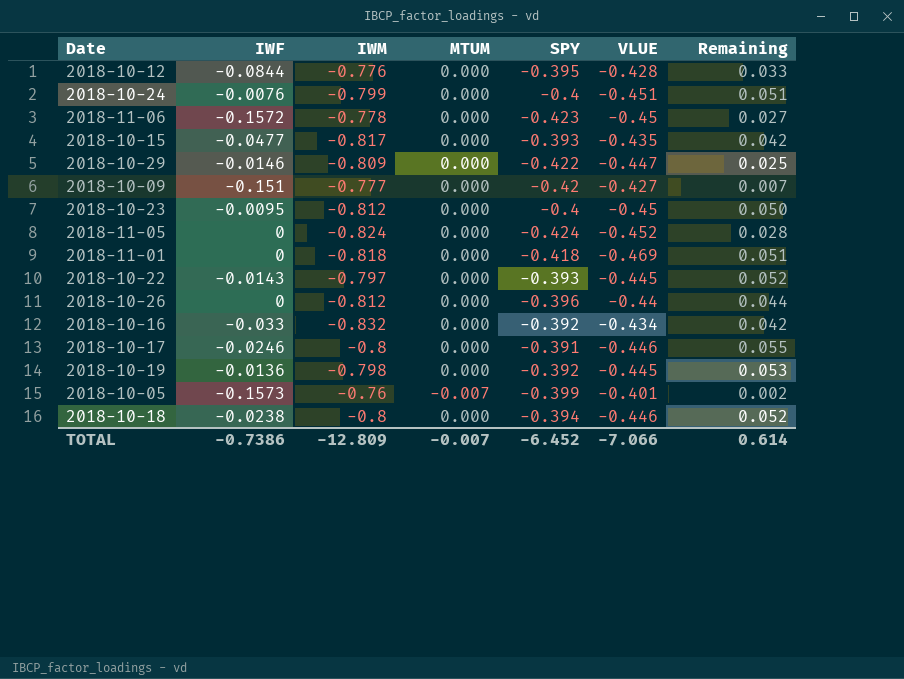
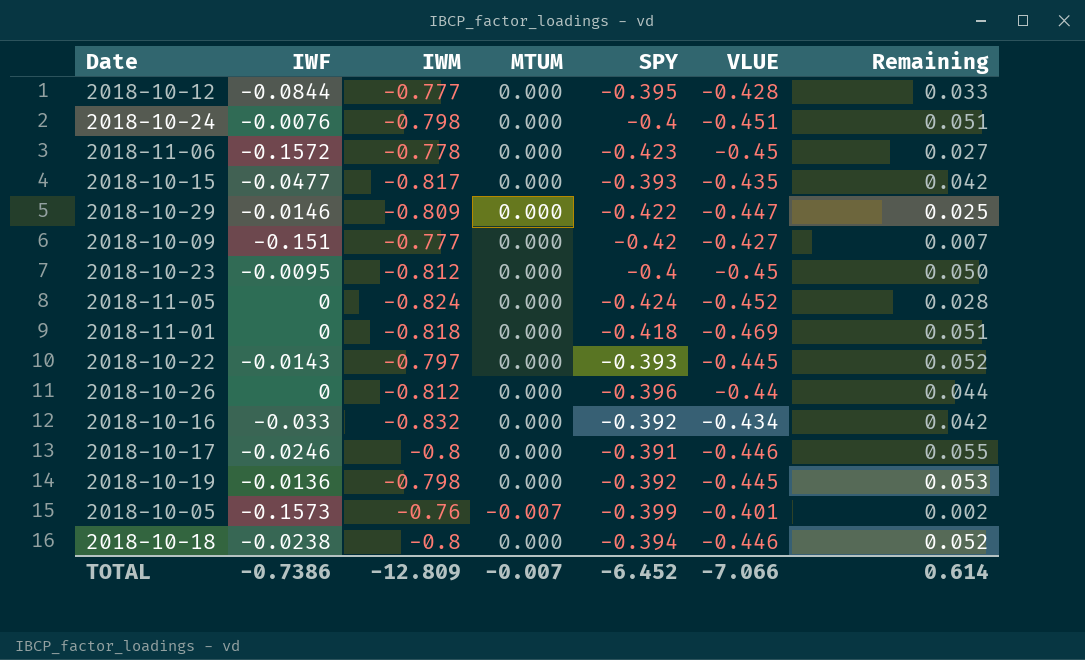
2018-10-12 | IWM: -0.776 -> -0.777
2018-10-24 | IWM: -0.799 -> -0.798

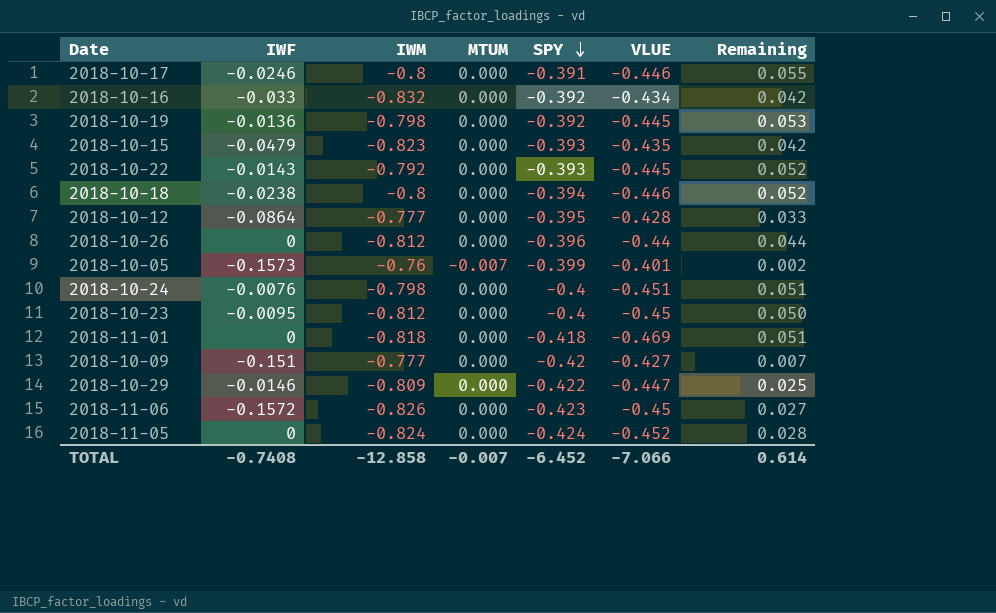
row order: none -> SPY descending
2018-10-15 | IWF: -0.0477 -> -0.0479
2018-10-15 | IWM: -0.817 -> -0.823
2018-10-22 | IWM: -0.797 -> -0.792
2018-10-12 | IWF: -0.0844 -> -0.0864
2018-11-06 | IWM: -0.778 -> -0.826
TOTAL | IWF: -0.7386 -> -0.7408
TOTAL | IWM: -12.809 -> -12.858

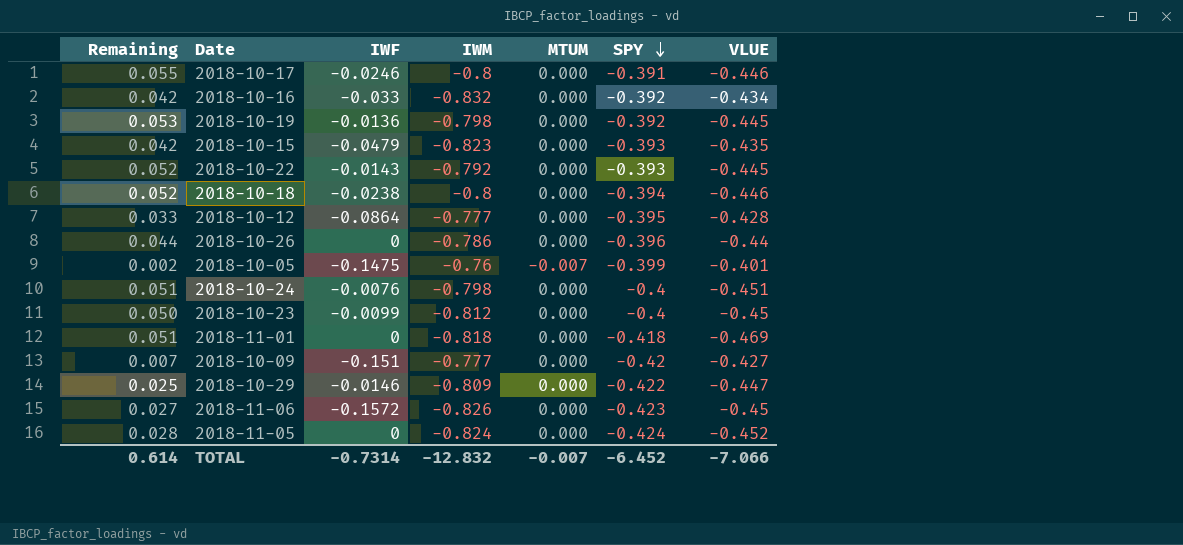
column Remaining | position: 7 -> 1
2018-10-26 | IWM: -0.812 -> -0.786
2018-10-05 | IWF: -0.1573 -> -0.1475
2018-10-23 | IWF: -0.0095 -> -0.0099
TOTAL | IWF: -0.7408 -> -0.7314
TOTAL | IWM: -12.858 -> -12.832

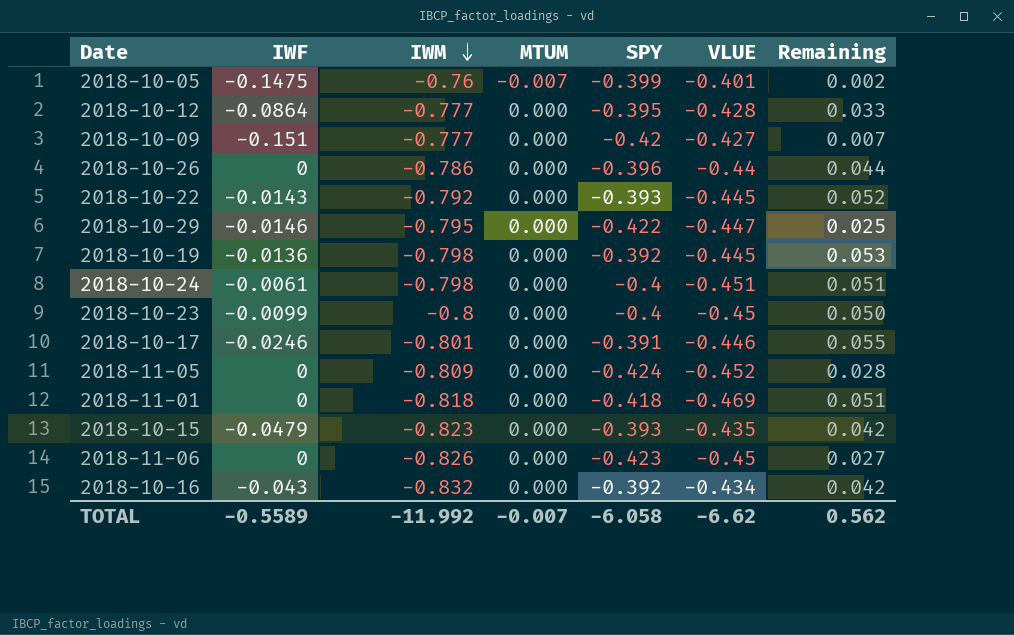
row order: SPY descending -> IWM descending
column Remaining | position: 1 -> 7
row 2018-10-18: 0.052 | -0.0238 | -0.8 | 0.000 | -0.394 | -0.446 -> none
2018-10-29 | IWM: -0.809 -> -0.795
2018-10-24 | IWF: -0.0076 -> -0.0061
2018-10-23 | IWM: -0.812 -> -0.8
2018-10-17 | IWM: -0.8 -> -0.801
2018-11-05 | IWM: -0.824 -> -0.809
2018-11-06 | IWF: -0.1572 -> 0
2018-10-16 | IWF: -0.033 -> -0.043
TOTAL | IWF: -0.7314 -> -0.5589
TOTAL | IWM: -12.832 -> -11.992
TOTAL | SPY: -6.452 -> -6.058
TOTAL | VLUE: -7.066 -> -6.62
TOTAL | Remaining: 0.614 -> 0.562

